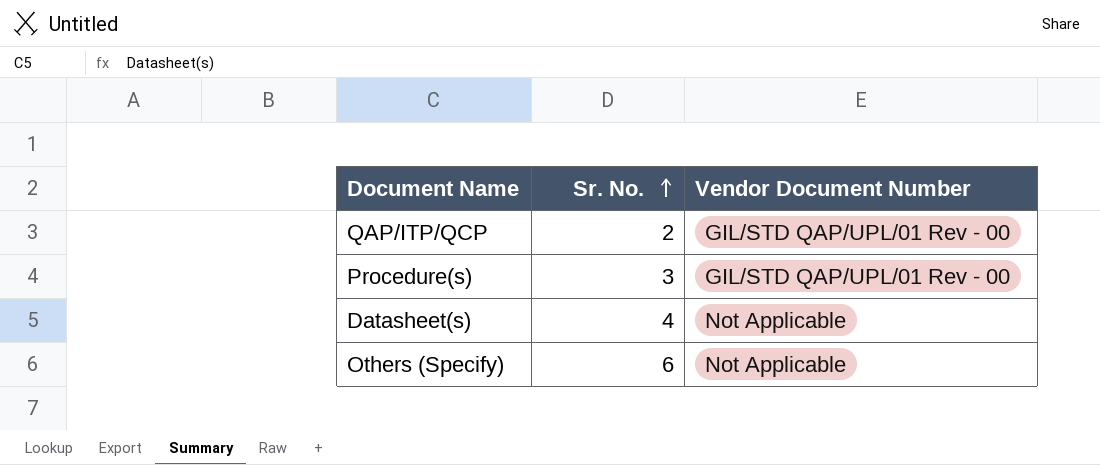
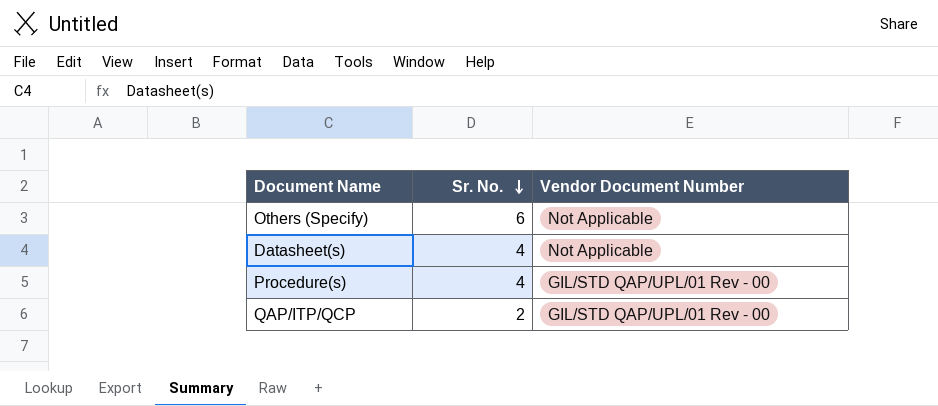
row order: Sr. No. ascending -> Sr. No. descending
Procedure(s) | Sr. No.: 3 -> 4

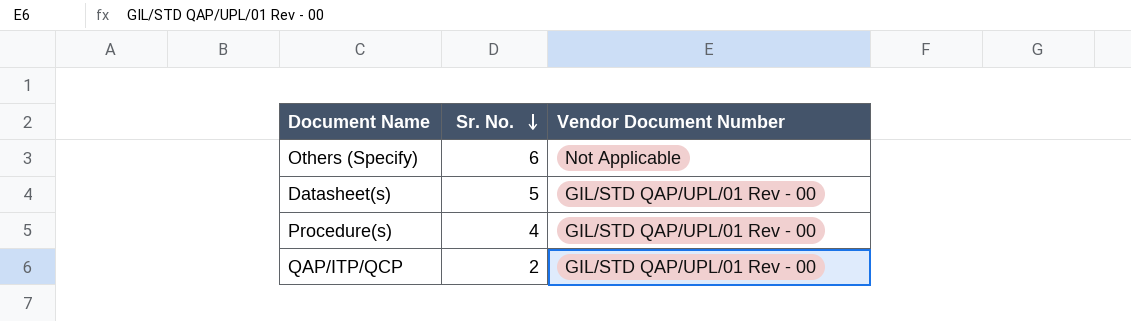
Datasheet(s) | Sr. No.: 4 -> 5
Datasheet(s) | Vendor Document Number: Not Applicable -> GIL/STD QAP/UPL/01 Rev - 00

